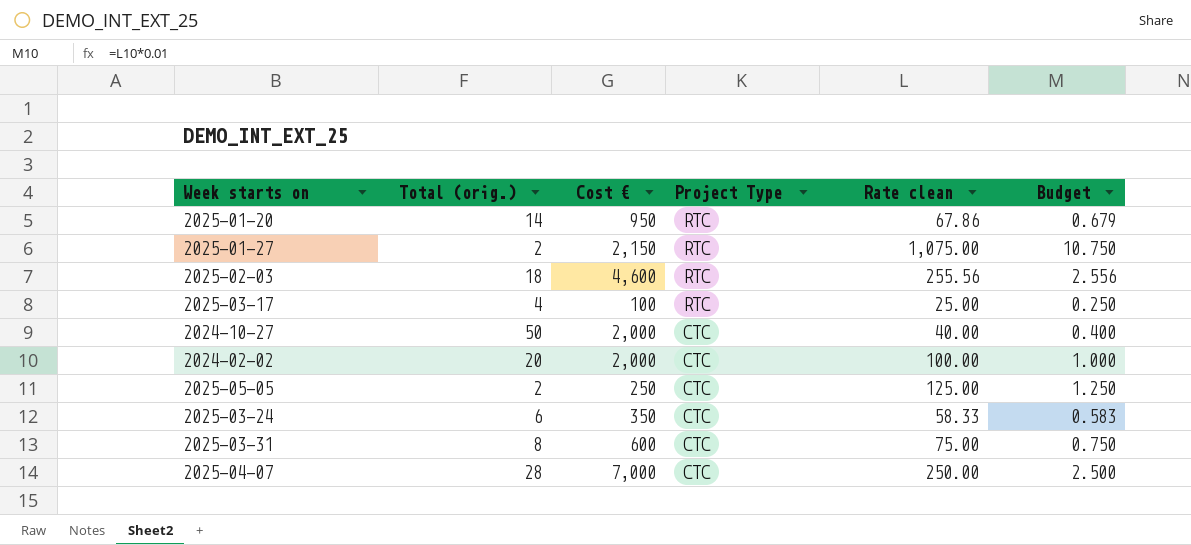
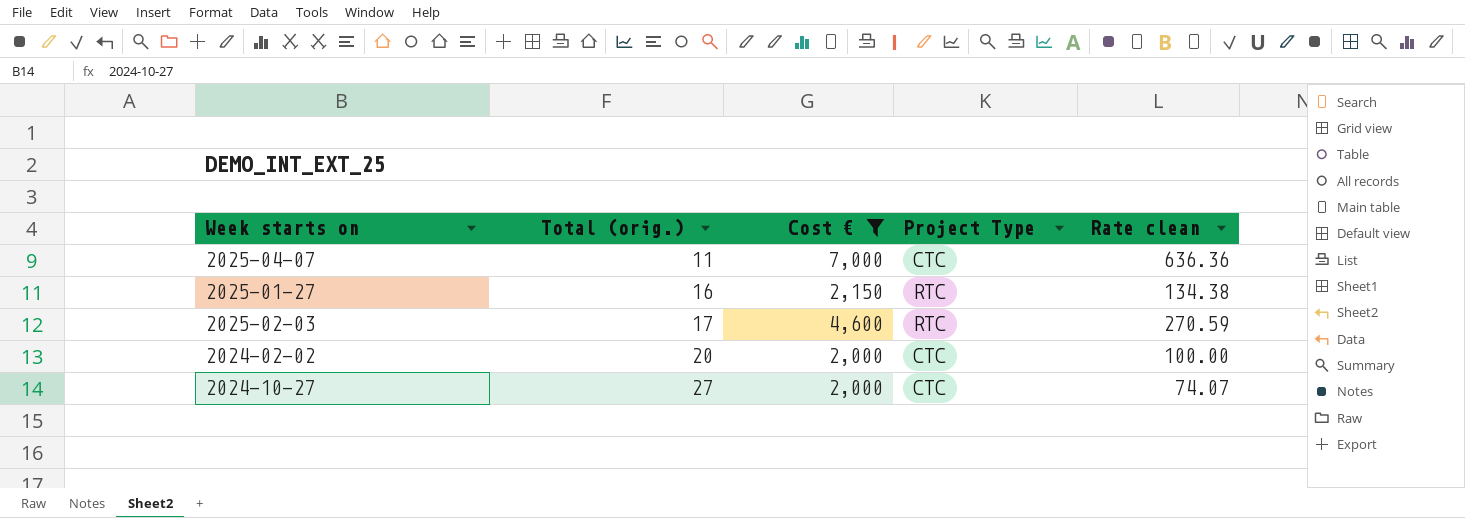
filter: none -> Cost € >= 2,000
row order: Project Type descending -> Total (orig.) ascending
column Budget | formula: [Rate clean] * 0.01 -> none
2025-04-07 | Total (orig.): 28 -> 11
2025-04-07 | Rate clean: 250.00 -> 636.36
2025-01-27 | Total (orig.): 2 -> 16
2025-01-27 | Rate clean: 1,075.00 -> 134.38
2025-02-03 | Total (orig.): 18 -> 17
2025-02-03 | Rate clean: 255.56 -> 270.59
2024-10-27 | Total (orig.): 50 -> 27
2024-10-27 | Rate clean: 40.00 -> 74.07

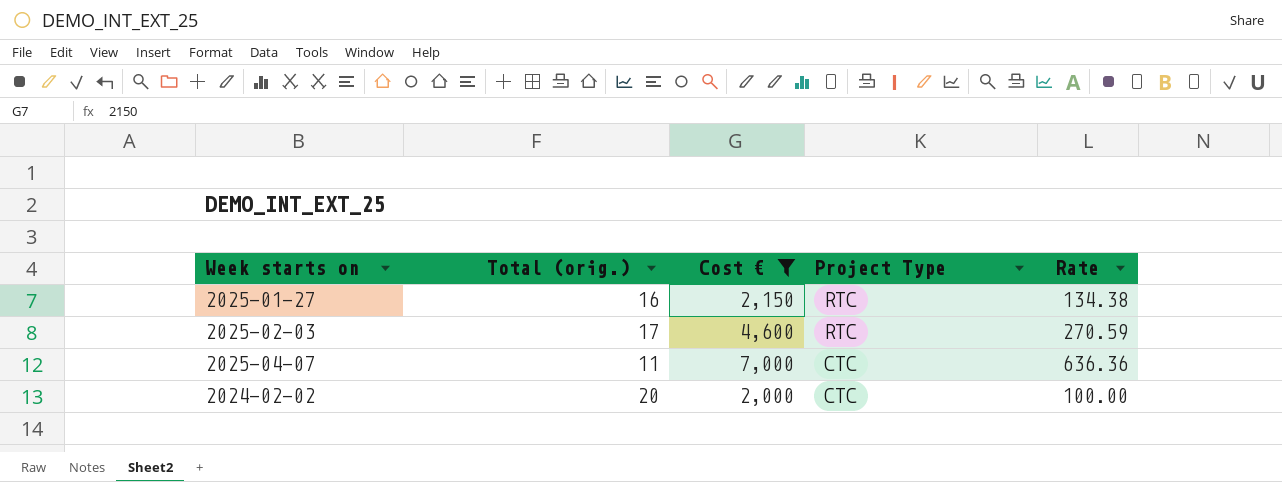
row order: Total (orig.) ascending -> Project Type descending
column name: Rate clean -> Rate
row 2024-10-27: 27 | 2,000 | CTC | 74.07 -> none

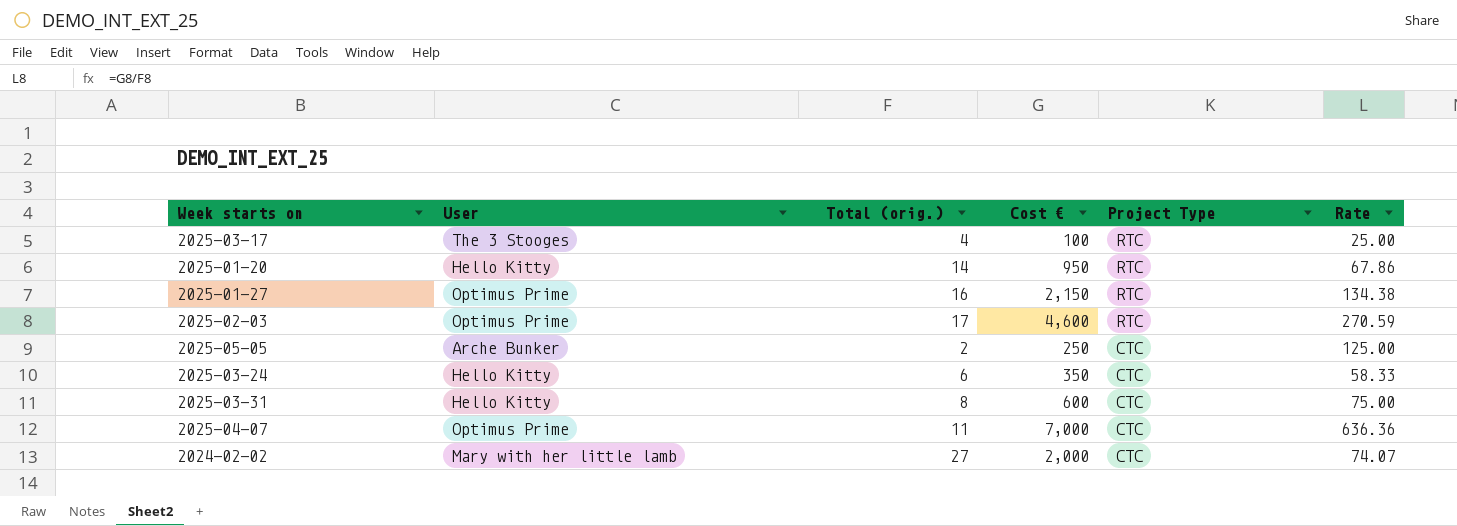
filter: Cost € >= 2,000 -> none
column User | position: none -> 2
2024-02-02 | Total (orig.): 20 -> 27
2024-02-02 | Rate: 100.00 -> 74.07

